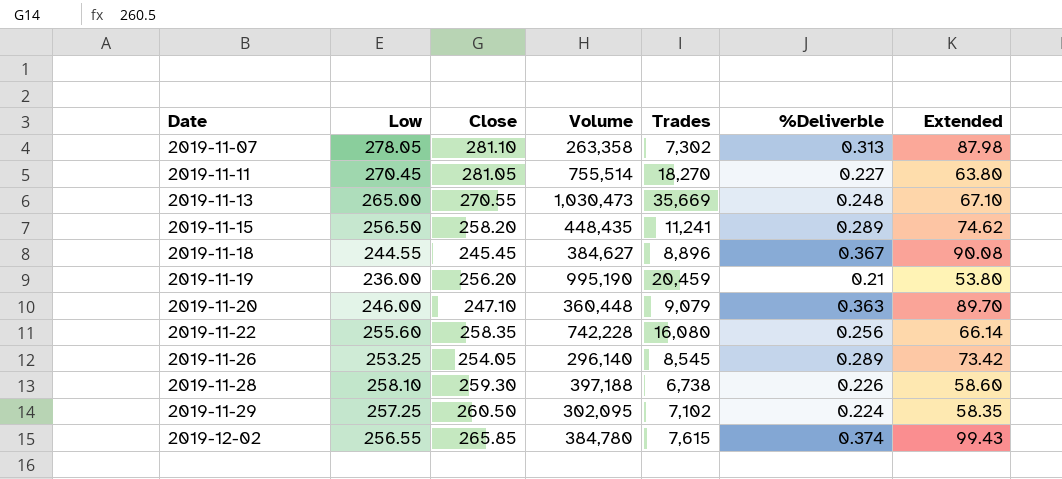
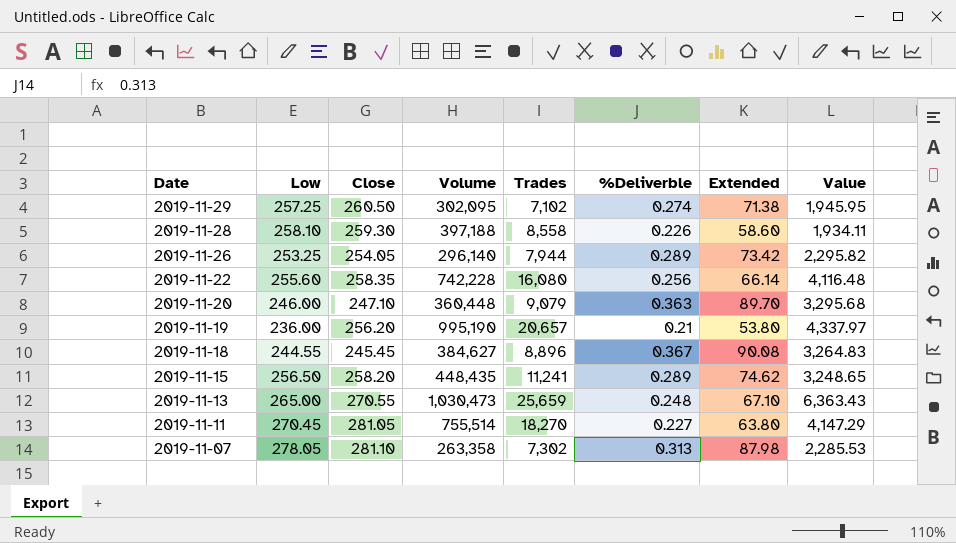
row order: Date ascending -> Date descending
column Value | formula: none -> [Trades] * [%Deliverble]
row 2019-12-02: 256.55 | 265.85 | 384,780 | 7,615 | 0.374 | 99.43 -> none
2019-11-29 | %Deliverble: 0.224 -> 0.274
2019-11-29 | Extended: 58.35 -> 71.38
2019-11-28 | Trades: 6,738 -> 8,558
2019-11-26 | Trades: 8,545 -> 7,944
2019-11-19 | Trades: 20,459 -> 20,657
2019-11-13 | Trades: 35,669 -> 25,659

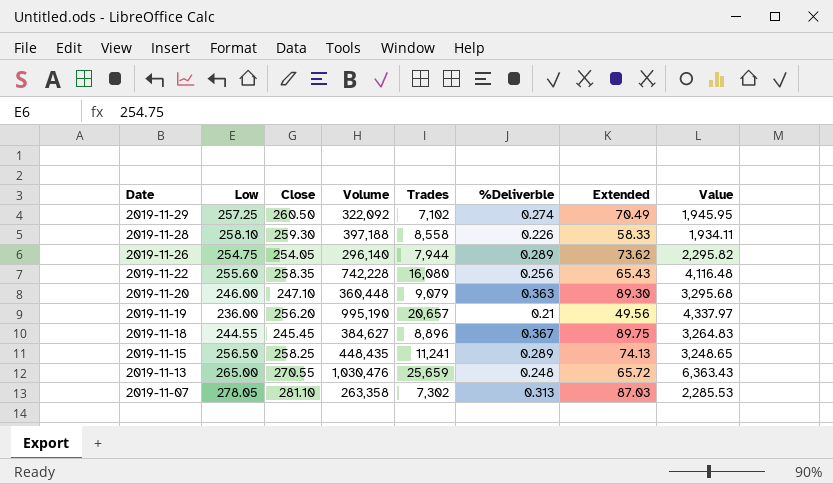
column Extended | formula: [Close] * [%Deliverble] -> [Low] * [%Deliverble]
row 2019-11-11: 270.45 | 281.05 | 755,514 | 18,270 | 0.227 | 63.80 | 4,147.29 -> none
2019-11-29 | Volume: 302,095 -> 322,092
2019-11-26 | Low: 253.25 -> 254.75
2019-11-15 | Close: 258.20 -> 258.25
2019-11-13 | Volume: 1,030,473 -> 1,030,476

